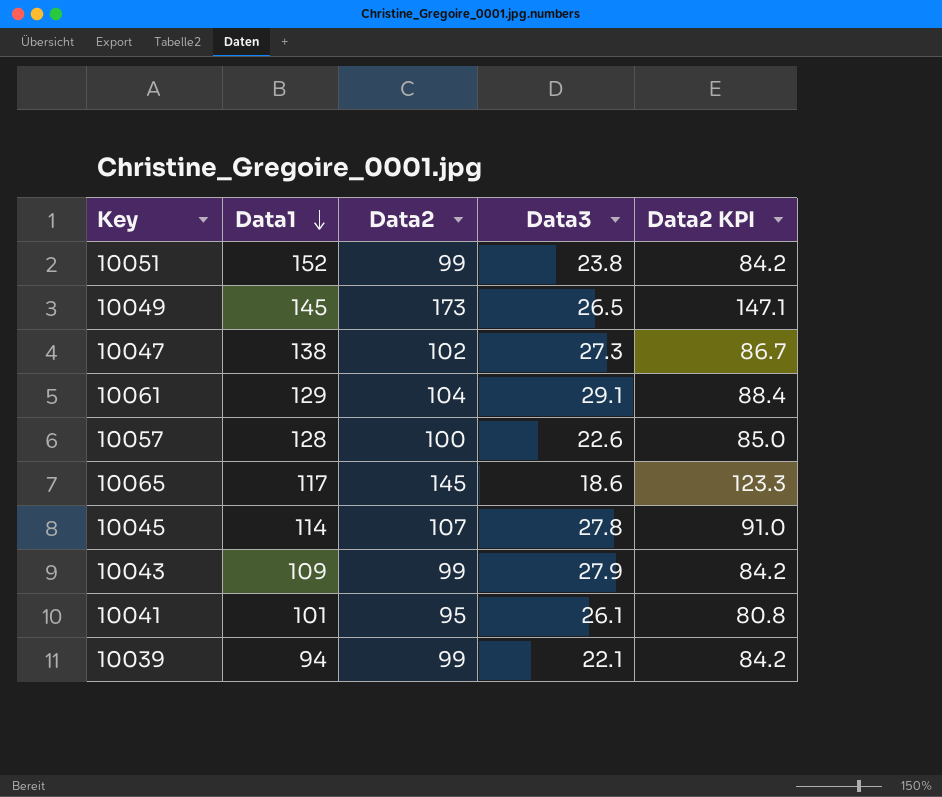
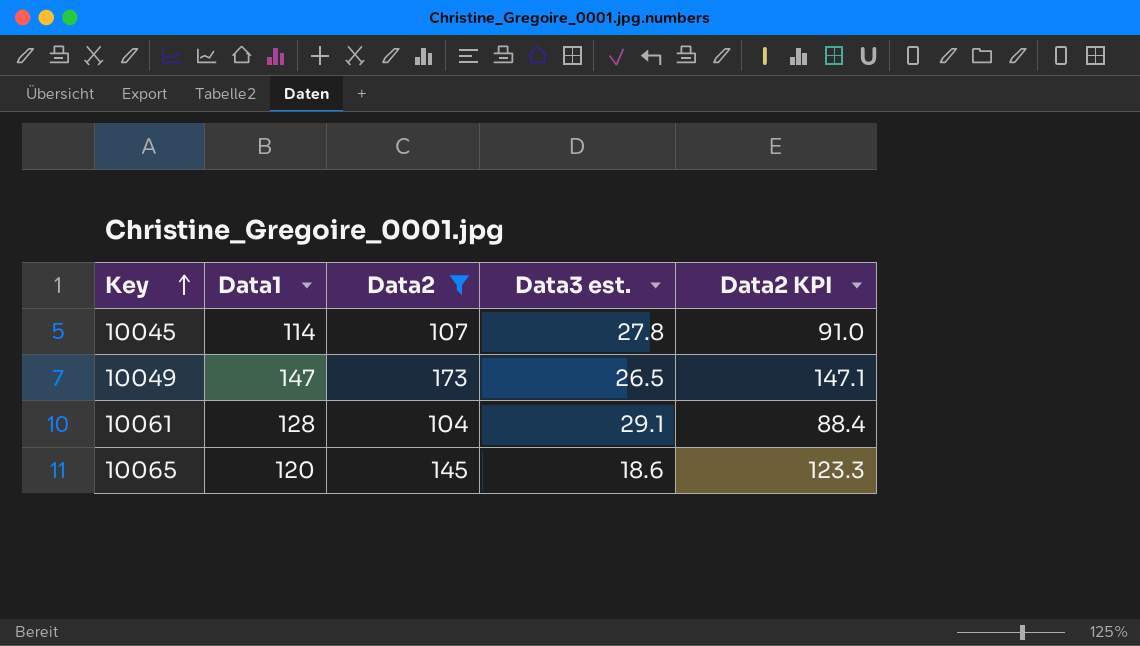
filter: none -> Data2 >= 104
row order: Data1 descending -> Key ascending
column name: Data3 -> Data3 est.
10049 | Data1: 145 -> 147
10061 | Data1: 129 -> 128
10065 | Data1: 117 -> 120

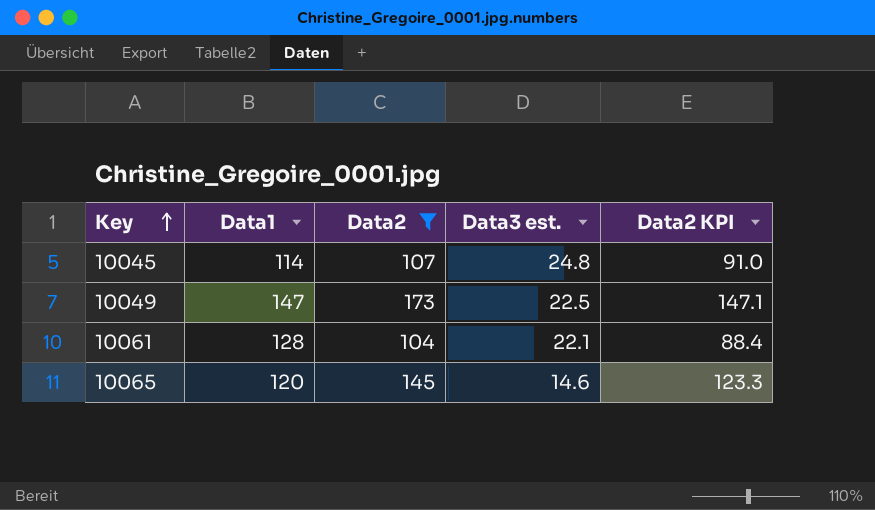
10045 | Data3 est.: 27.8 -> 24.8
10049 | Data3 est.: 26.5 -> 22.5
10061 | Data3 est.: 29.1 -> 22.1
10065 | Data3 est.: 18.6 -> 14.6

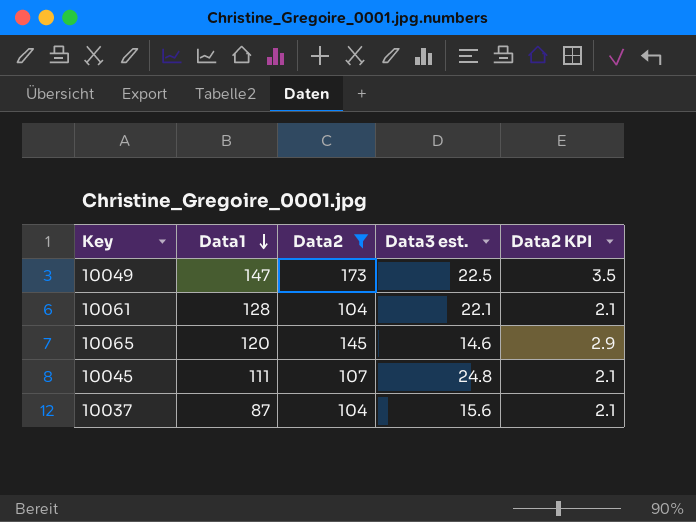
row order: Key ascending -> Data1 descending
column Data2 KPI | formula: [Data2] * 0.85 -> [Data2] * 0.02
10045 | Data1: 114 -> 111
row 10037: none -> 87 | 104 | 15.6 | 2.1

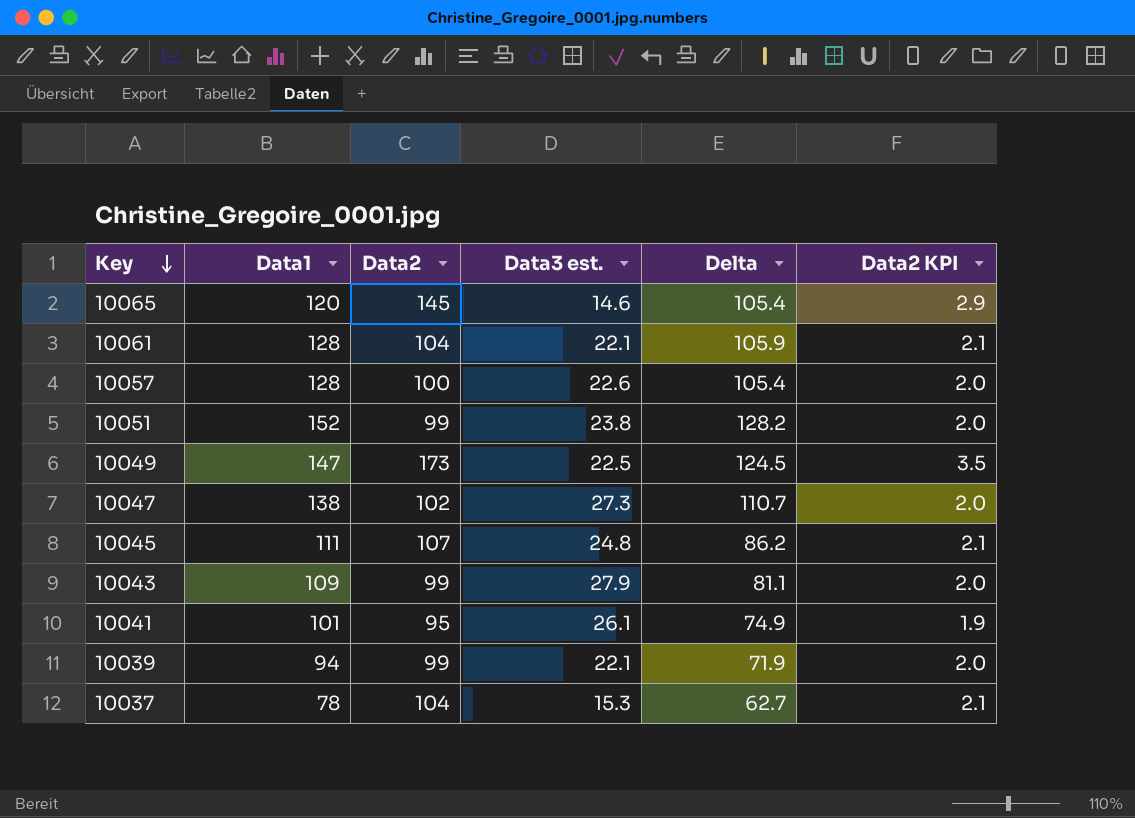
filter: Data2 >= 104 -> none
row order: Data1 descending -> Key descending
column Delta | formula: none -> [Data1] - [Data3 est.]
10037 | Data1: 87 -> 78
10037 | Data3 est.: 15.6 -> 15.3

